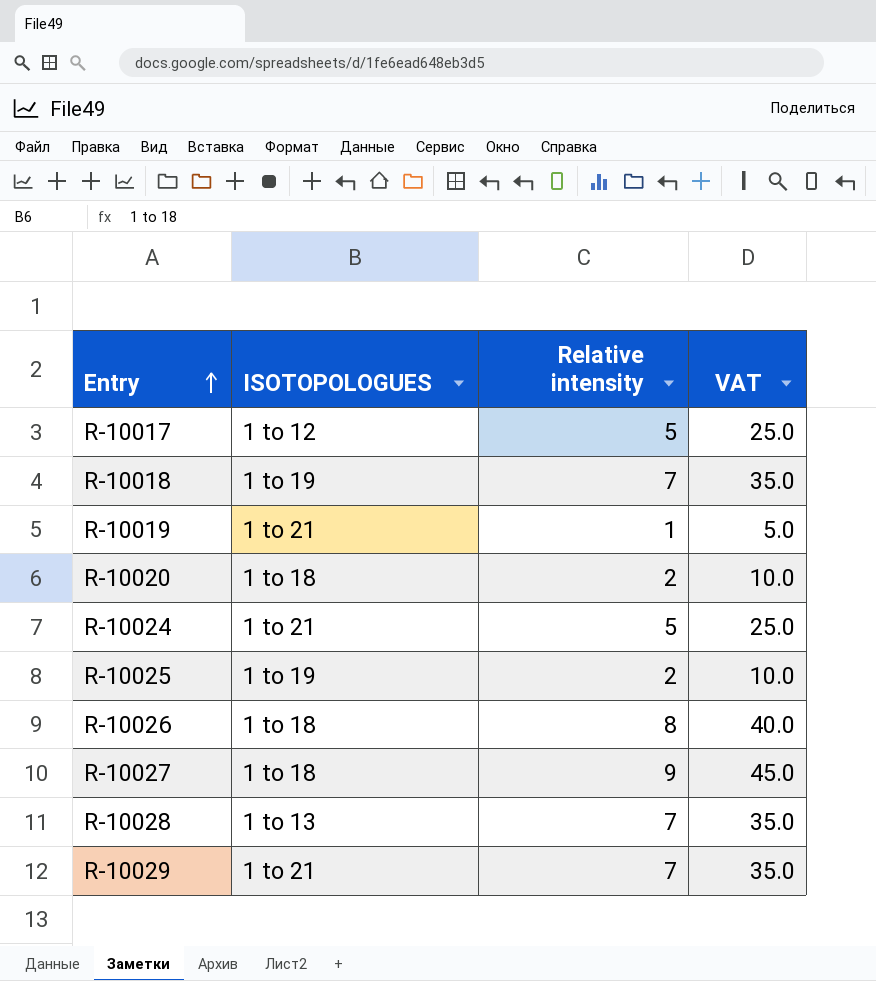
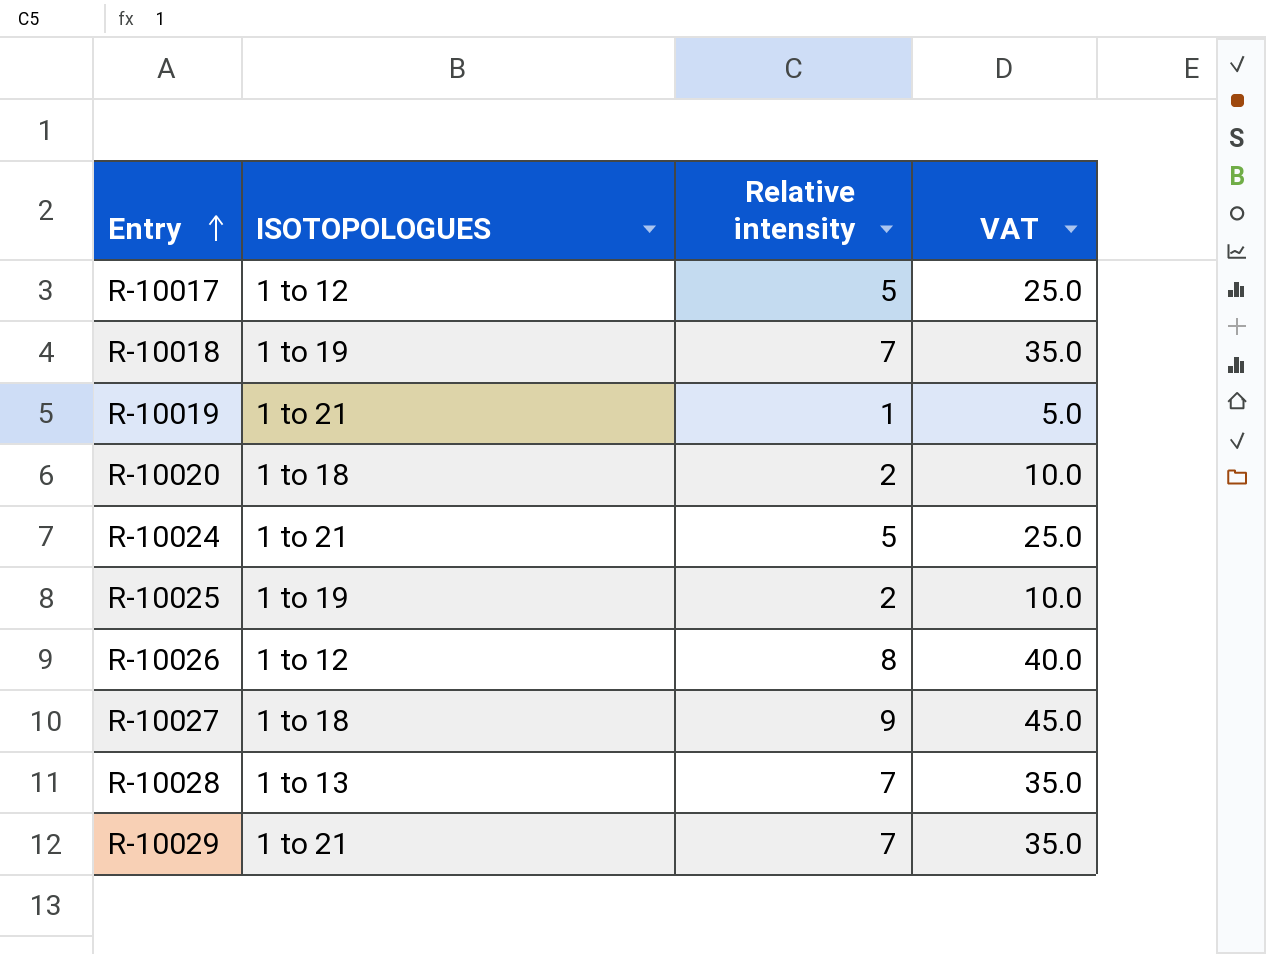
R-10026 | ISOTOPOLOGUES: 1 to 18 -> 1 to 12

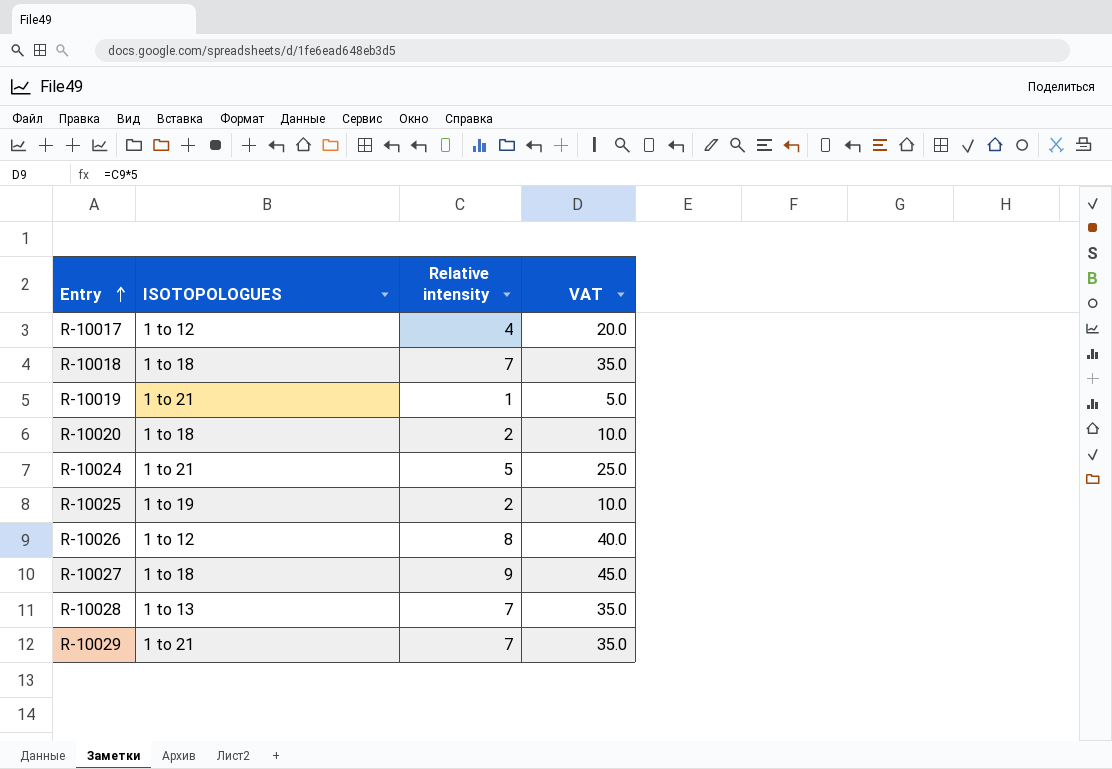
R-10017 | Relative intensity: 5 -> 4
R-10017 | VAT: 25.0 -> 20.0
R-10018 | ISOTOPOLOGUES: 1 to 19 -> 1 to 18

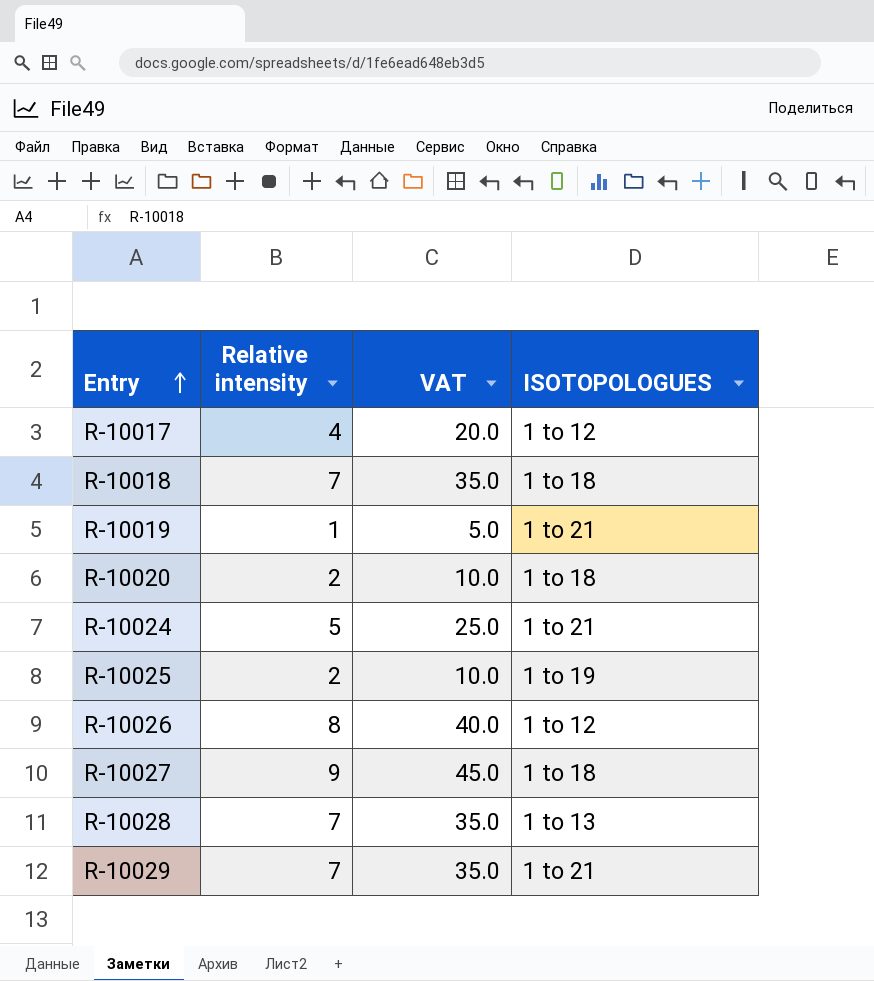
column ISOTOPOLOGUES | position: 2 -> 4

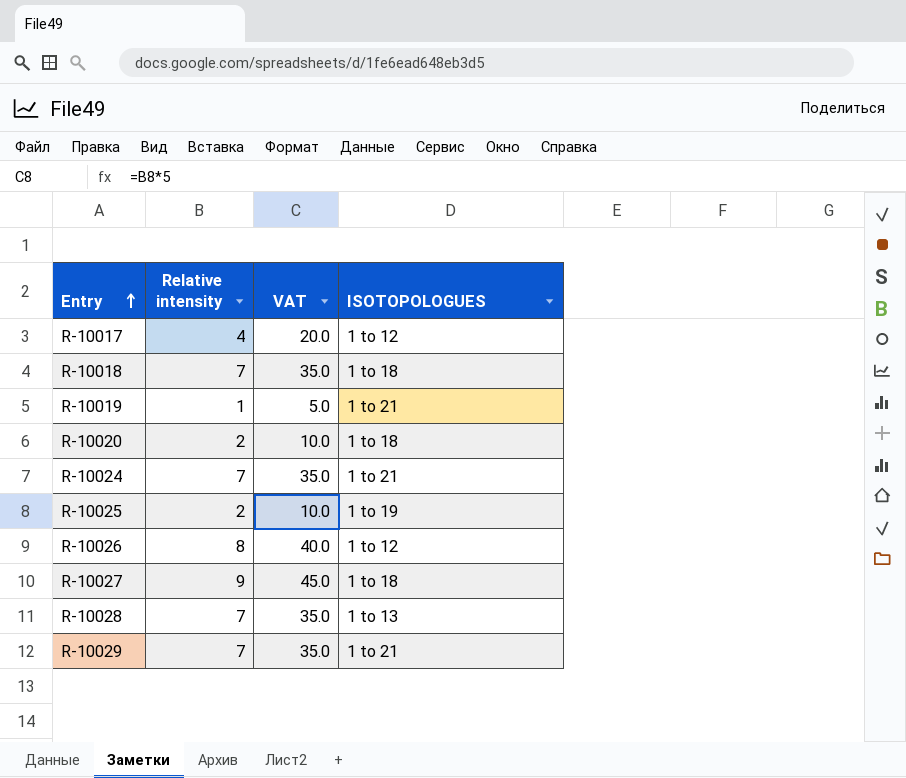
R-10024 | Relative intensity: 5 -> 7
R-10024 | VAT: 25.0 -> 35.0

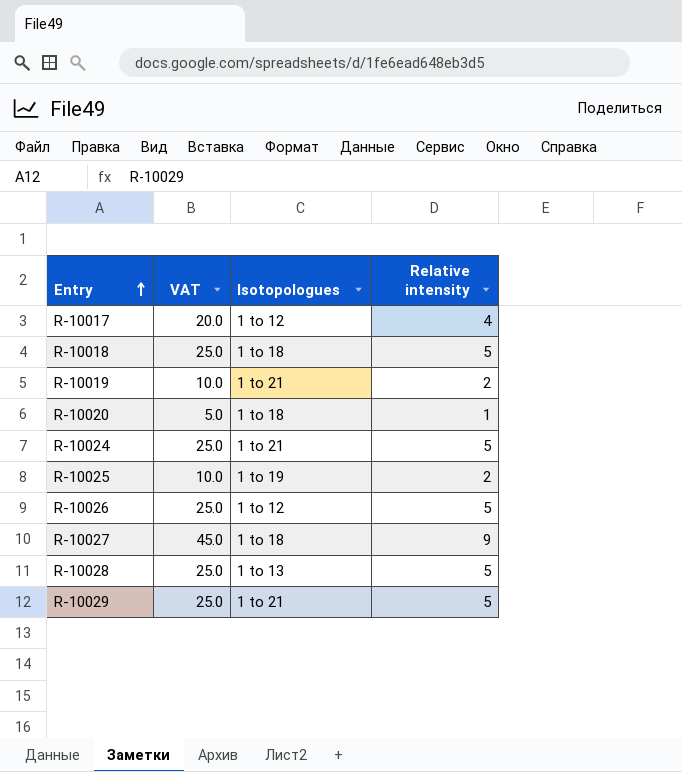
column name: ISOTOPOLOGUES -> Isotopologues
column Relative intensity | position: 2 -> 4
R-10018 | VAT: 35.0 -> 25.0
R-10018 | Relative intensity: 7 -> 5
R-10019 | VAT: 5.0 -> 10.0
R-10019 | Relative intensity: 1 -> 2
R-10020 | VAT: 10.0 -> 5.0
R-10020 | Relative intensity: 2 -> 1
R-10024 | VAT: 35.0 -> 25.0
R-10024 | Relative intensity: 7 -> 5
R-10026 | VAT: 40.0 -> 25.0
R-10026 | Relative intensity: 8 -> 5
R-10028 | VAT: 35.0 -> 25.0
R-10028 | Relative intensity: 7 -> 5
R-10029 | VAT: 35.0 -> 25.0
R-10029 | Relative intensity: 7 -> 5

